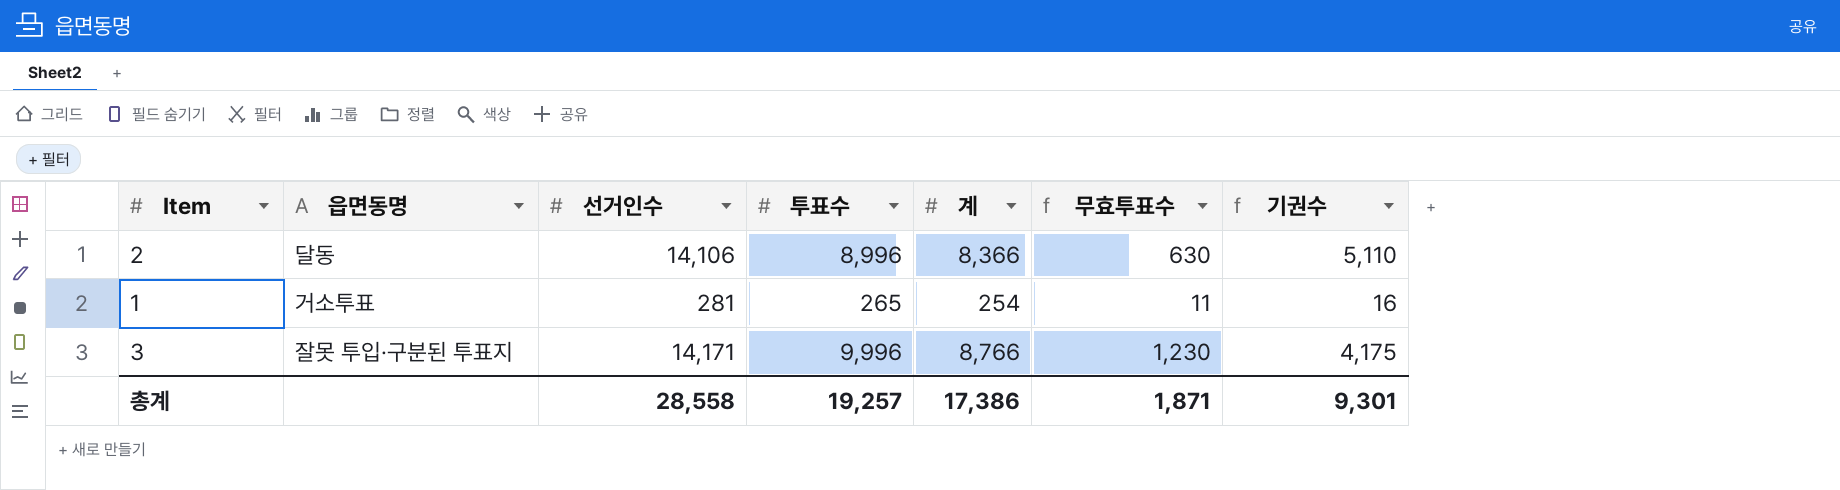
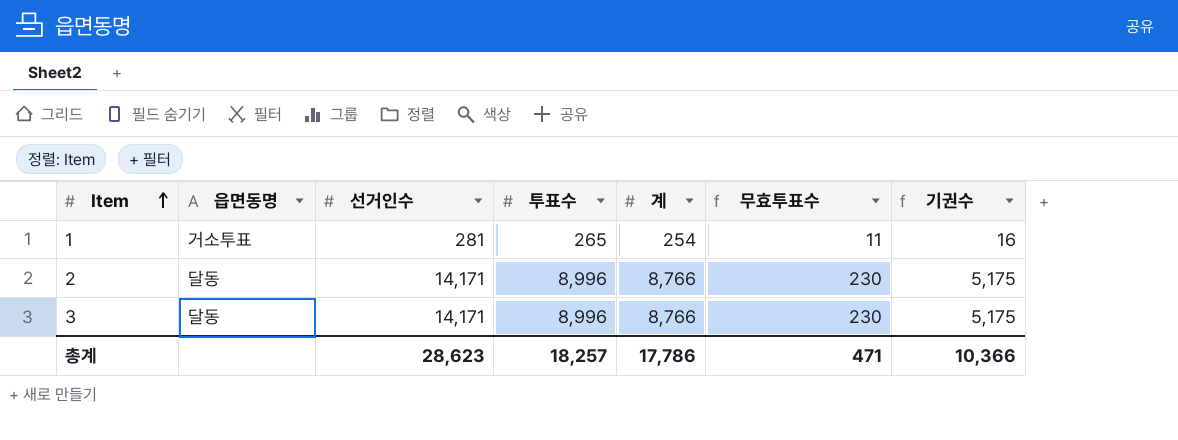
row order: none -> Item ascending
2 | 선거인수: 14,106 -> 14,171
2 | 계: 8,366 -> 8,766
2 | 무효투표수: 630 -> 230
2 | 기권수: 5,110 -> 5,175
3 | 읍면동명: 잘못 투입·구분된 투표지 -> 달동
3 | 투표수: 9,996 -> 8,996
3 | 무효투표수: 1,230 -> 230
3 | 기권수: 4,175 -> 5,175
총계 | 선거인수: 28,558 -> 28,623
총계 | 투표수: 19,257 -> 18,257
총계 | 계: 17,386 -> 17,786
총계 | 무효투표수: 1,871 -> 471
총계 | 기권수: 9,301 -> 10,366

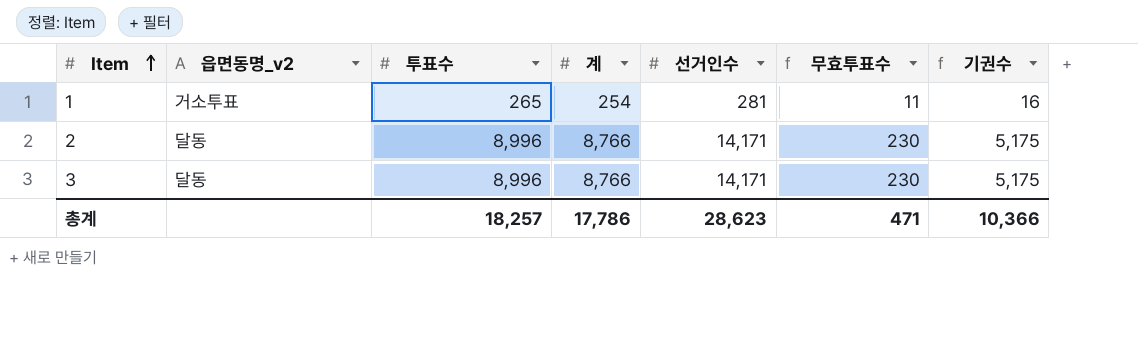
column name: 읍면동명 -> 읍면동명_v2
column 선거인수 | position: 3 -> 5

